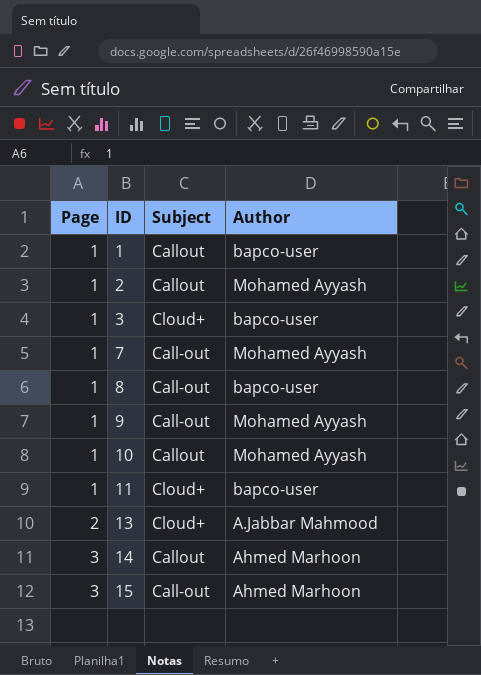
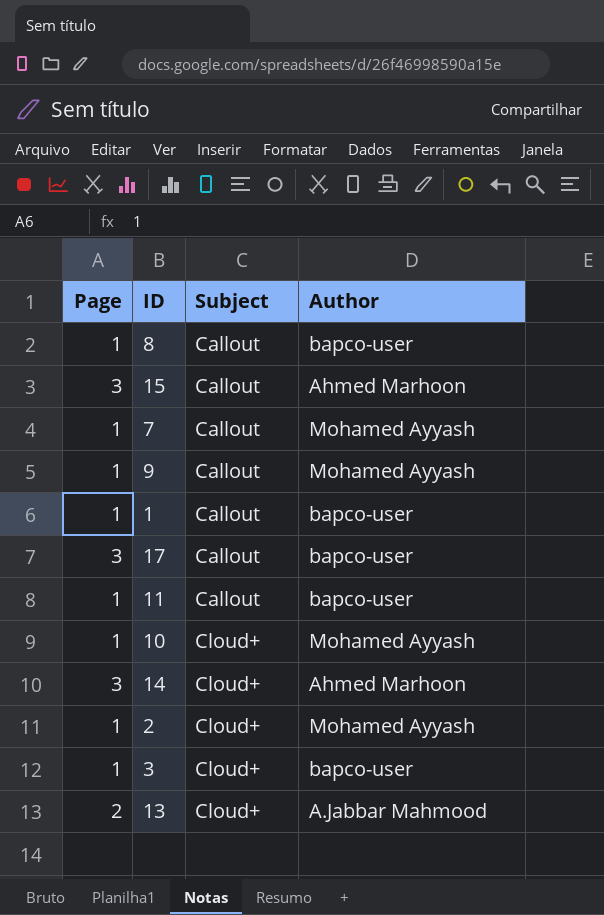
row order: Page ascending -> Subject ascending
8 | Subject: Call-out -> Callout
15 | Subject: Call-out -> Callout
7 | Subject: Call-out -> Callout
9 | Subject: Call-out -> Callout
row 17: none -> 3 | Callout | bapco-user
11 | Subject: Cloud+ -> Callout
10 | Subject: Callout -> Cloud+
14 | Subject: Callout -> Cloud+
2 | Subject: Callout -> Cloud+

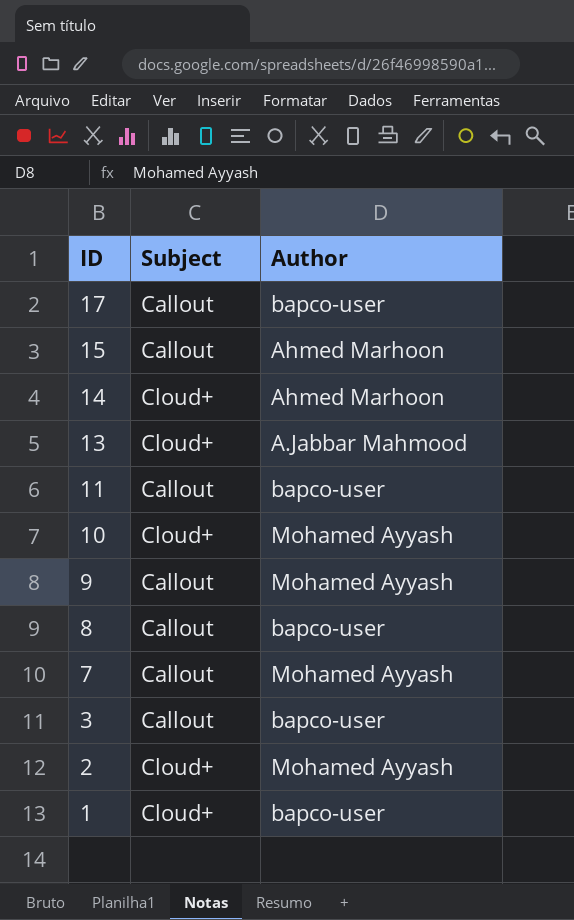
row order: Subject ascending -> ID descending
column Page | position: 1 -> none
3 | Subject: Cloud+ -> Callout
1 | Subject: Callout -> Cloud+

